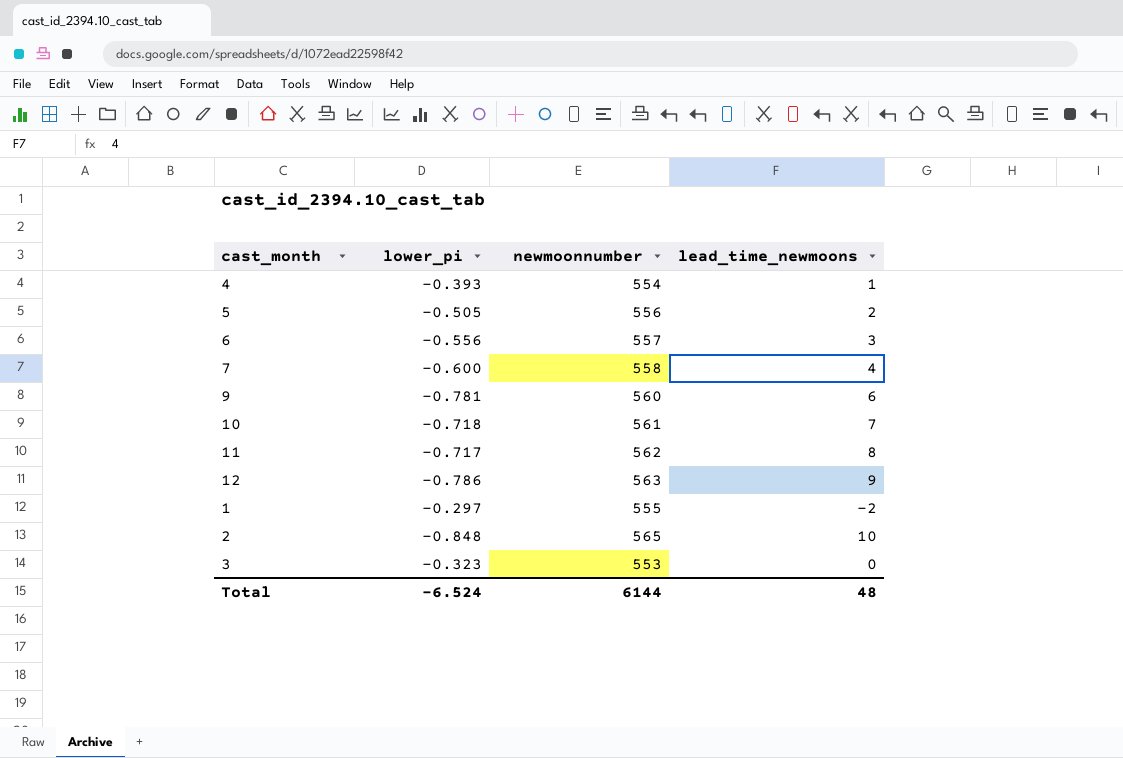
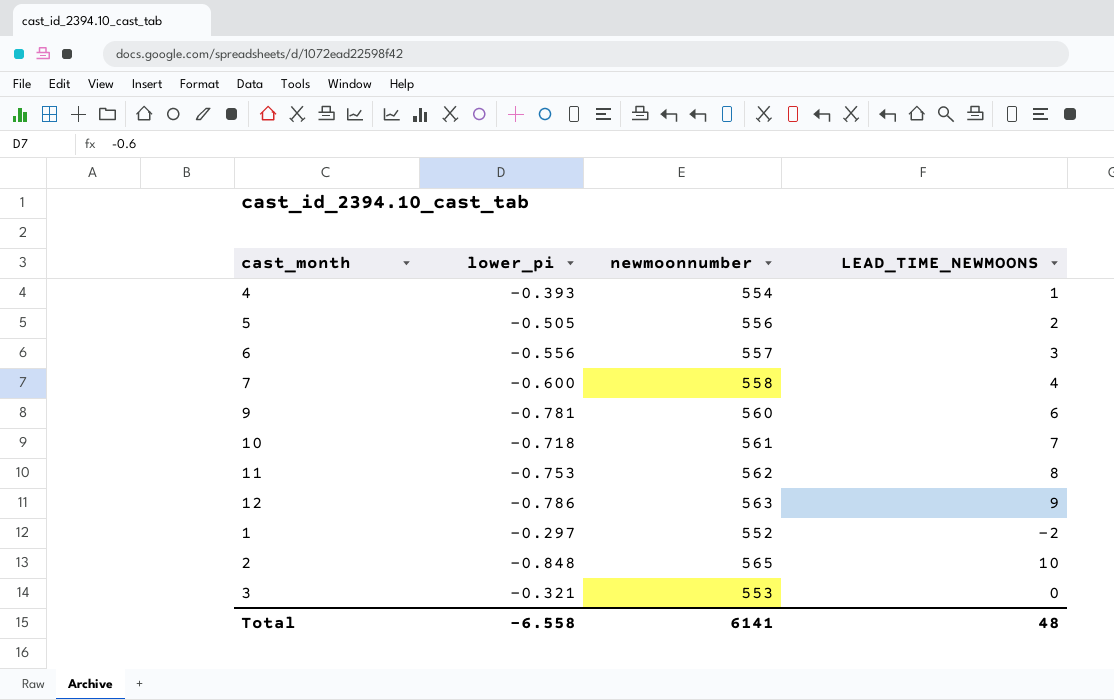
column name: lead_time_newmoons -> LEAD_TIME_NEWMOONS
11 | lower_pi: -0.717 -> -0.753
1 | newmoonnumber: 555 -> 552
3 | lower_pi: -0.323 -> -0.321
Total | lower_pi: -6.524 -> -6.558
Total | newmoonnumber: 6144 -> 6141

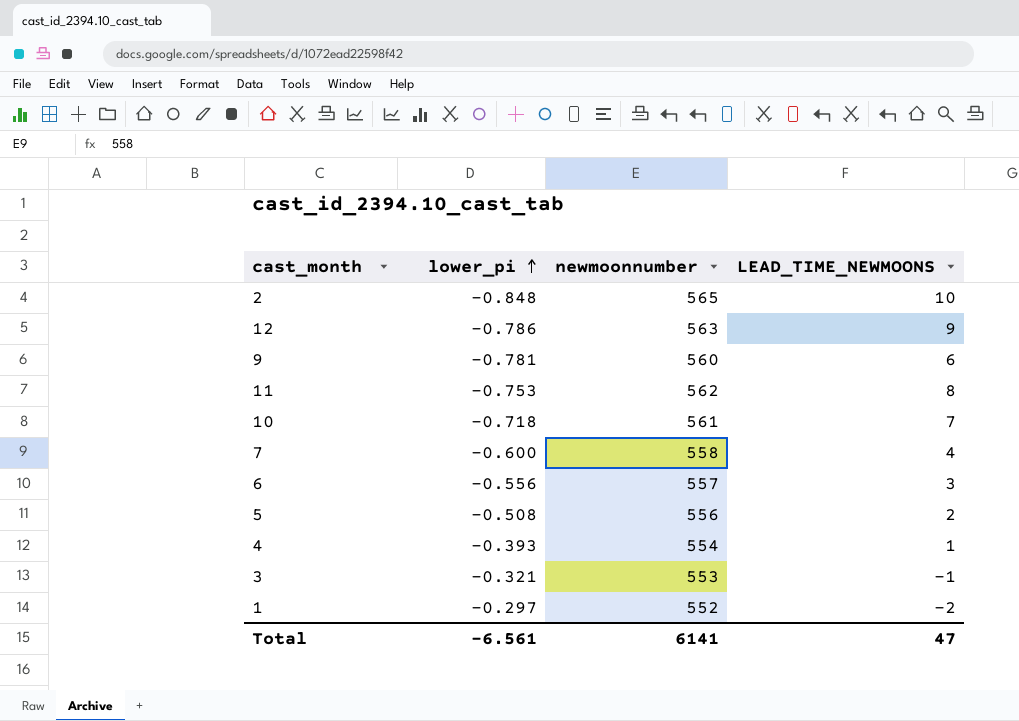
row order: none -> lower_pi ascending
5 | lower_pi: -0.505 -> -0.508
3 | LEAD_TIME_NEWMOONS: 0 -> -1
Total | lower_pi: -6.558 -> -6.561
Total | LEAD_TIME_NEWMOONS: 48 -> 47

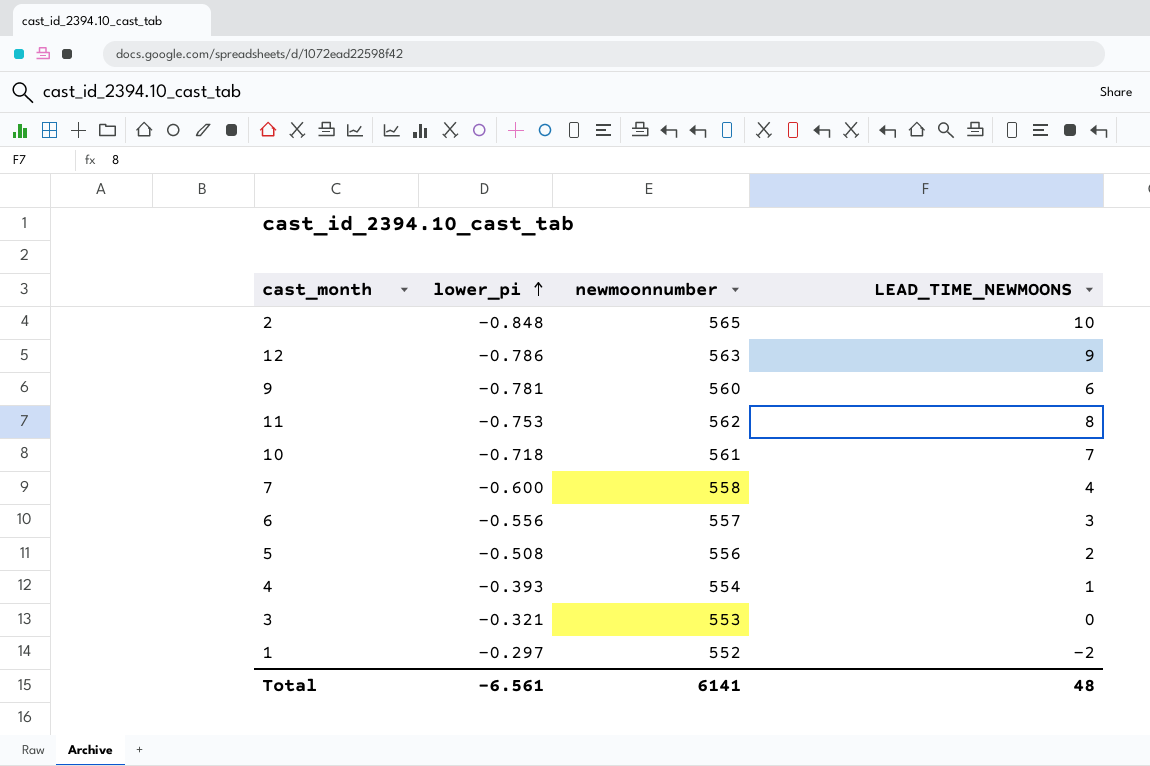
3 | LEAD_TIME_NEWMOONS: -1 -> 0
Total | LEAD_TIME_NEWMOONS: 47 -> 48

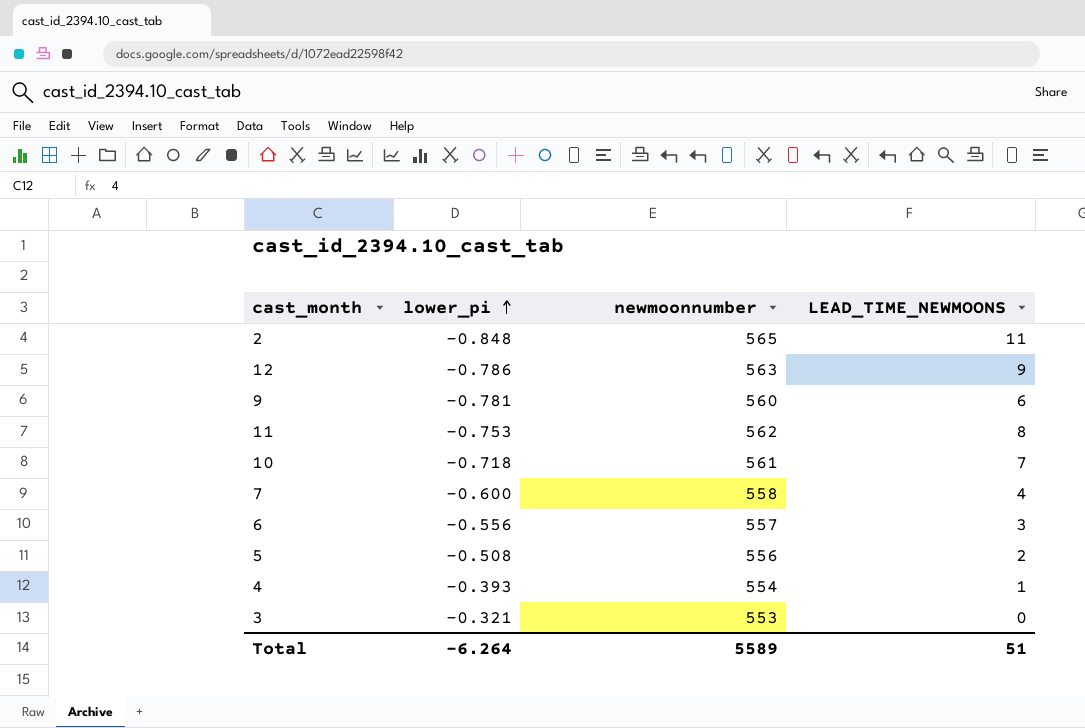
row 1: -0.297 | 552 | -2 -> none
2 | LEAD_TIME_NEWMOONS: 10 -> 11
Total | lower_pi: -6.561 -> -6.264
Total | newmoonnumber: 6141 -> 5589
Total | LEAD_TIME_NEWMOONS: 48 -> 51

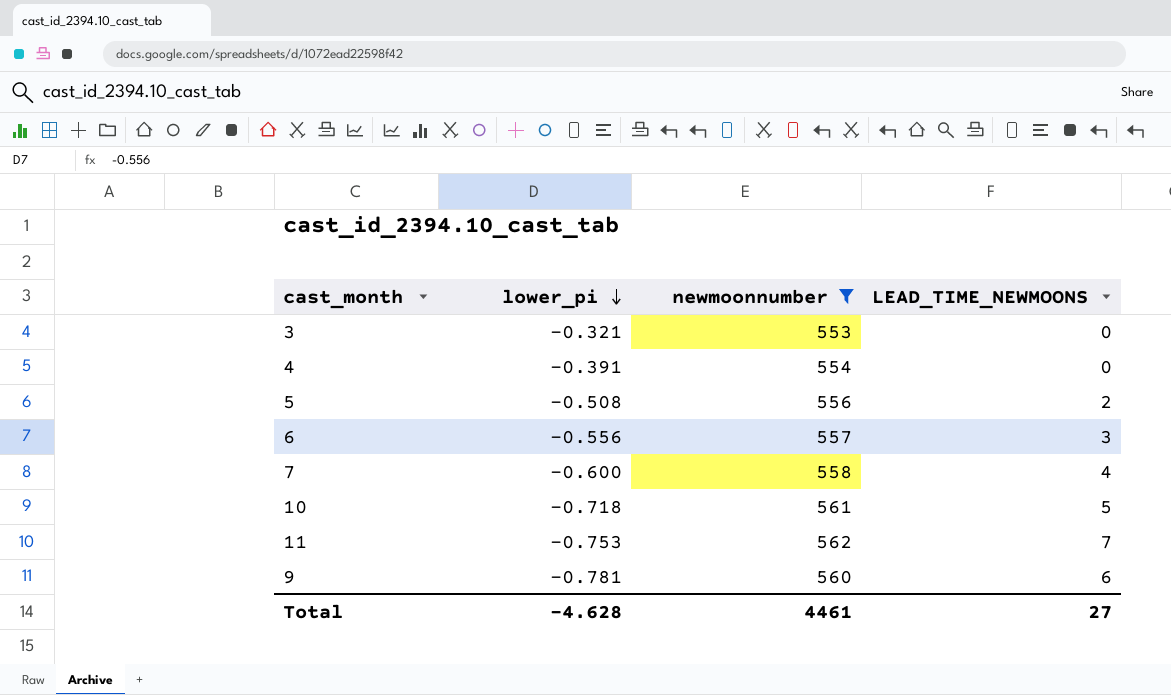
filter: none -> newmoonnumber <= 562
row order: lower_pi ascending -> lower_pi descending
4 | lower_pi: -0.393 -> -0.391
4 | LEAD_TIME_NEWMOONS: 1 -> 0
10 | LEAD_TIME_NEWMOONS: 7 -> 5
11 | LEAD_TIME_NEWMOONS: 8 -> 7
Total | lower_pi: -6.264 -> -4.628
Total | newmoonnumber: 5589 -> 4461
Total | LEAD_TIME_NEWMOONS: 51 -> 27

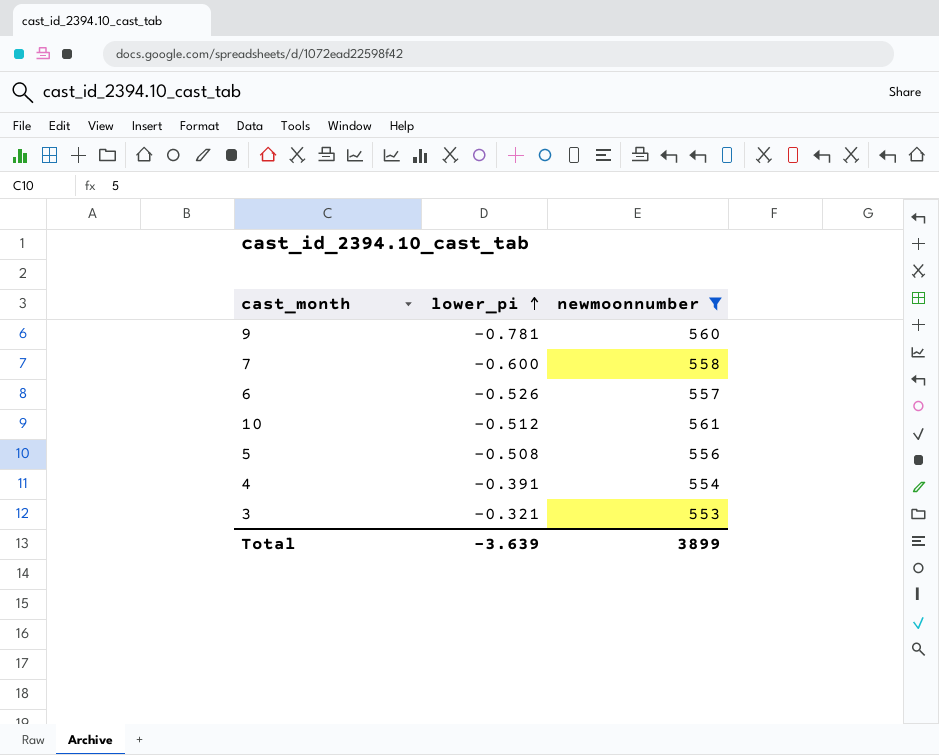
row order: lower_pi descending -> lower_pi ascending
column LEAD_TIME_NEWMOONS | position: 4 -> none
row 11: -0.753 | 562 | 7 -> none
6 | lower_pi: -0.556 -> -0.526
10 | lower_pi: -0.718 -> -0.512
Total | lower_pi: -4.628 -> -3.639
Total | newmoonnumber: 4461 -> 3899

